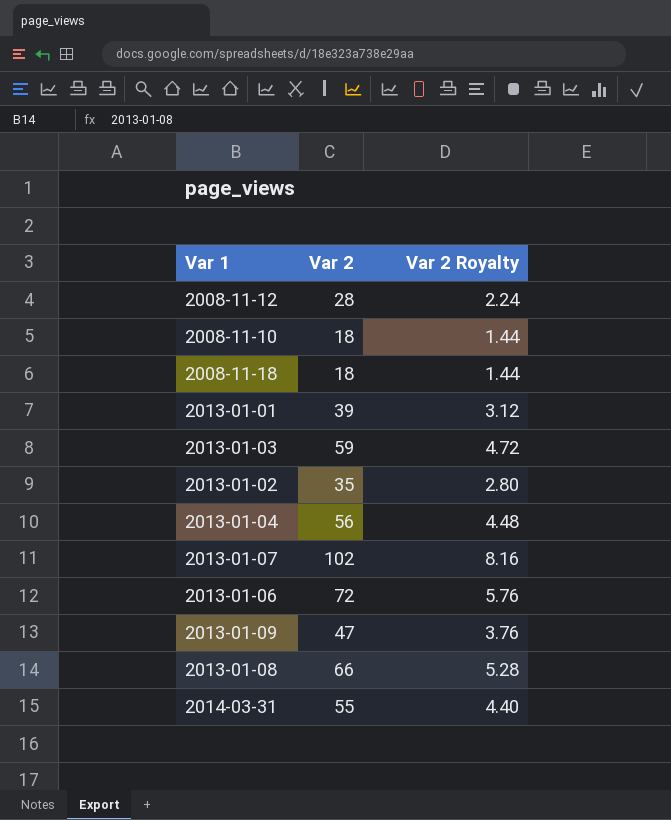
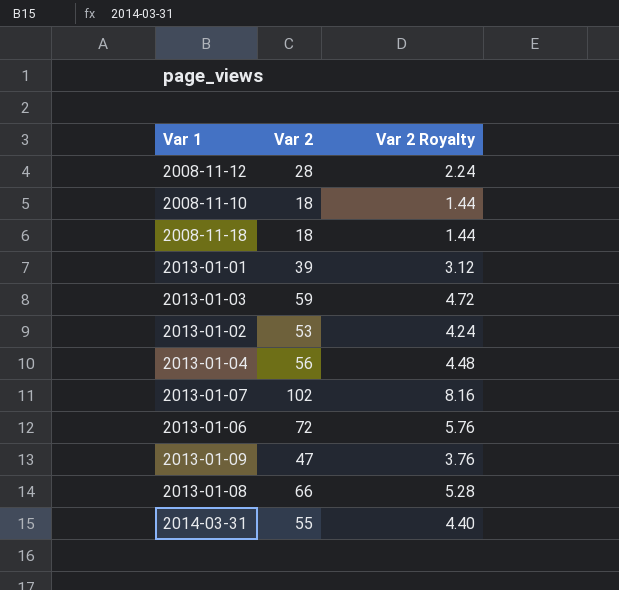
2013-01-02 | Var 2: 35 -> 53
2013-01-02 | Var 2 Royalty: 2.80 -> 4.24

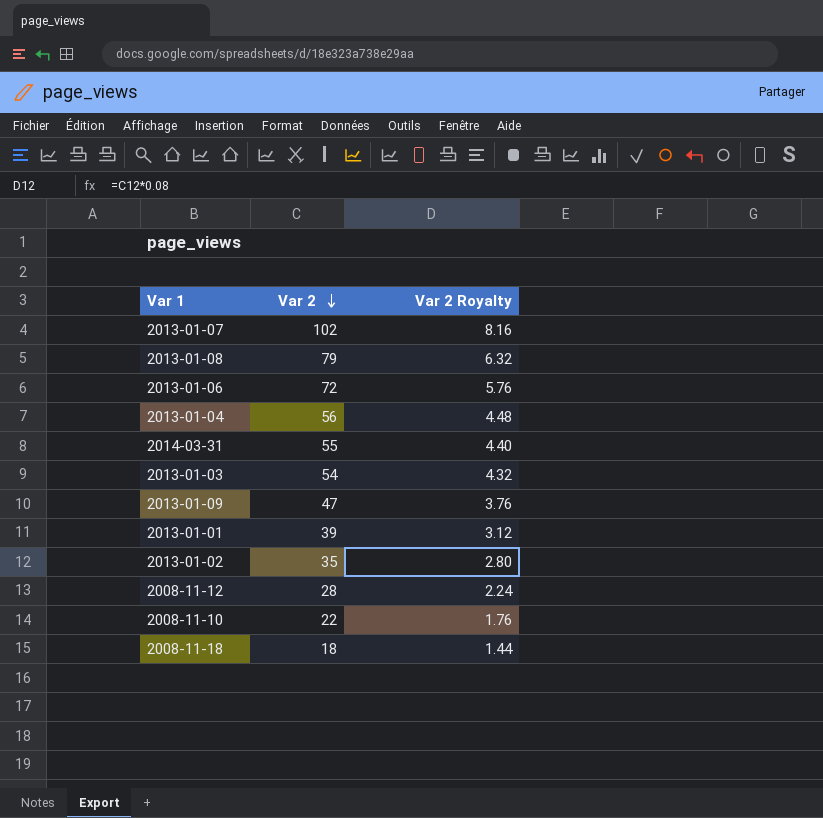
row order: none -> Var 2 descending
2013-01-08 | Var 2: 66 -> 79
2013-01-08 | Var 2 Royalty: 5.28 -> 6.32
2013-01-03 | Var 2: 59 -> 54
2013-01-03 | Var 2 Royalty: 4.72 -> 4.32
2013-01-02 | Var 2: 53 -> 35
2013-01-02 | Var 2 Royalty: 4.24 -> 2.80
2008-11-10 | Var 2: 18 -> 22
2008-11-10 | Var 2 Royalty: 1.44 -> 1.76

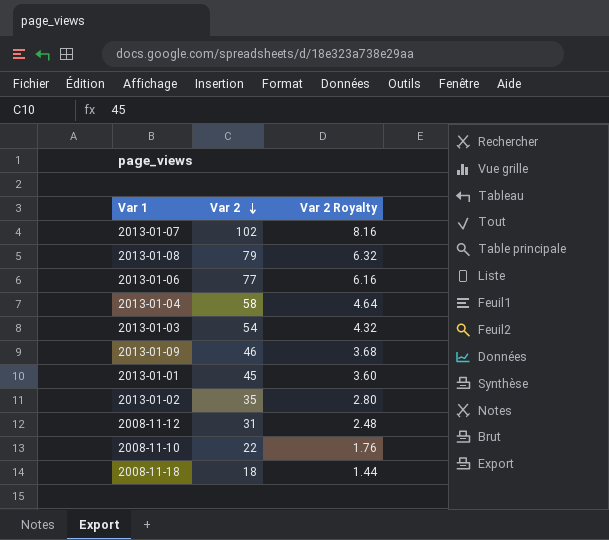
row 2014-03-31: 55 | 4.40 -> none
2013-01-06 | Var 2: 72 -> 77
2013-01-06 | Var 2 Royalty: 5.76 -> 6.16
2013-01-04 | Var 2: 56 -> 58
2013-01-04 | Var 2 Royalty: 4.48 -> 4.64
2013-01-09 | Var 2: 47 -> 46
2013-01-09 | Var 2 Royalty: 3.76 -> 3.68
2013-01-01 | Var 2: 39 -> 45
2013-01-01 | Var 2 Royalty: 3.12 -> 3.60
2008-11-12 | Var 2: 28 -> 31
2008-11-12 | Var 2 Royalty: 2.24 -> 2.48

